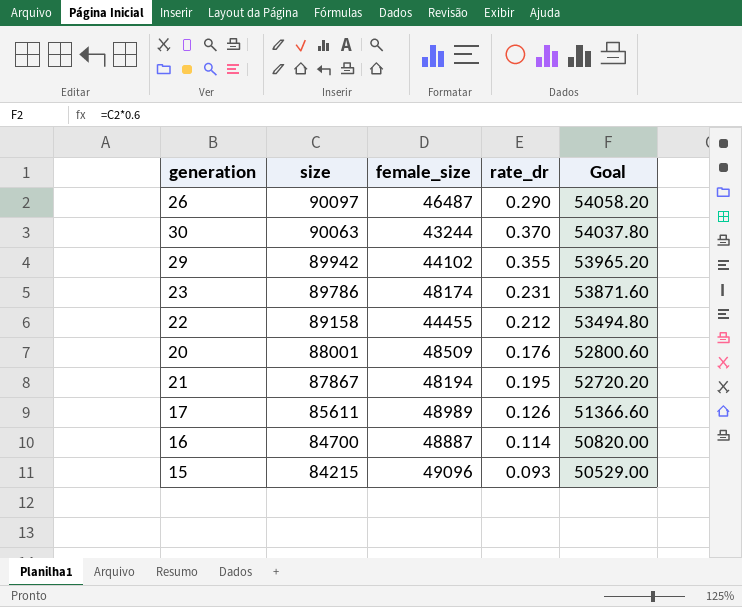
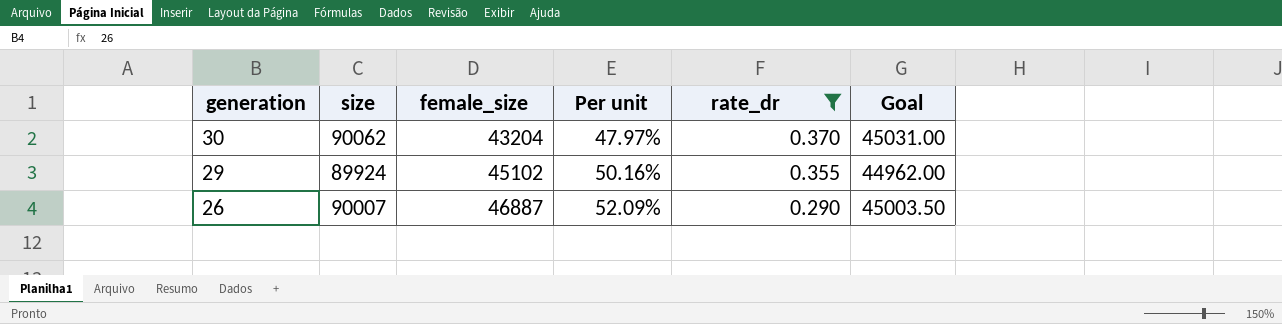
filter: none -> rate_dr >= 0.290
row order: size descending -> generation descending
column Per unit | formula: none -> [female_size] / [size]
column Goal | formula: [size] * 0.6 -> [size] * 0.5
30 | size: 90063 -> 90062
30 | female_size: 43244 -> 43204
29 | size: 89942 -> 89924
29 | female_size: 44102 -> 45102
26 | size: 90097 -> 90007
26 | female_size: 46487 -> 46887

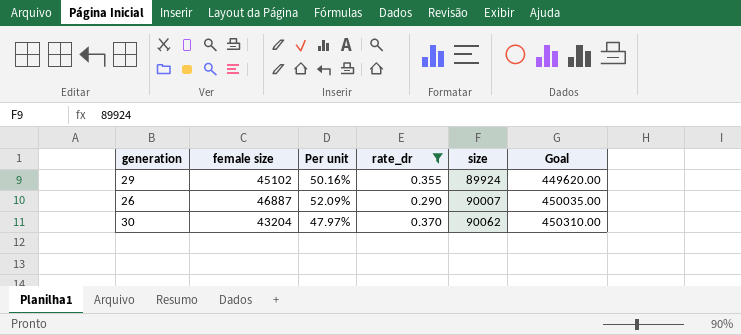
row order: generation descending -> size ascending
column name: female_size -> female size
column size | position: 2 -> 5
column Goal | formula: [size] * 0.5 -> [size] * 5

